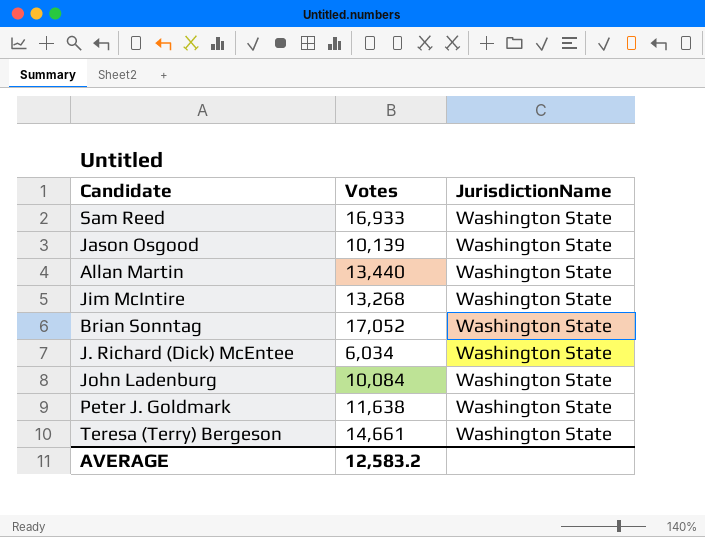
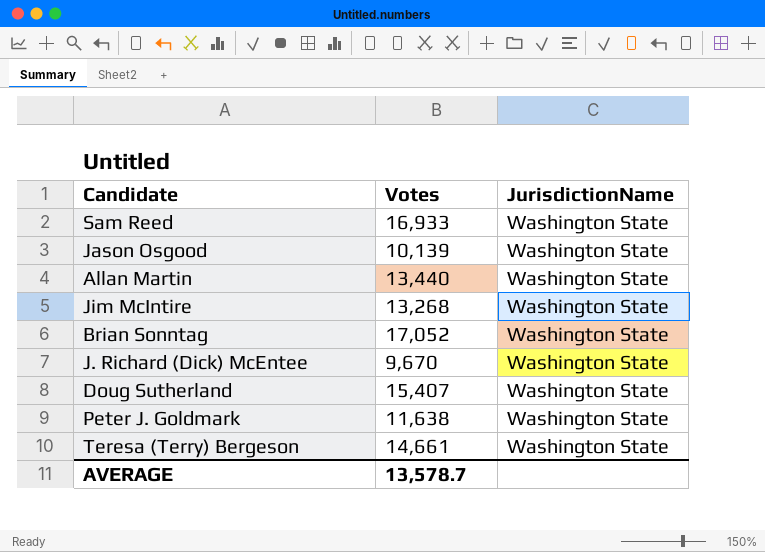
row John Ladenburg: 10,084 | Washington State -> none
J. Richard (Dick) McEntee | Votes: 6,034 -> 9,670
row Doug Sutherland: none -> 15,407 | Washington State
AVERAGE | Votes: 12,583.2 -> 13,578.7

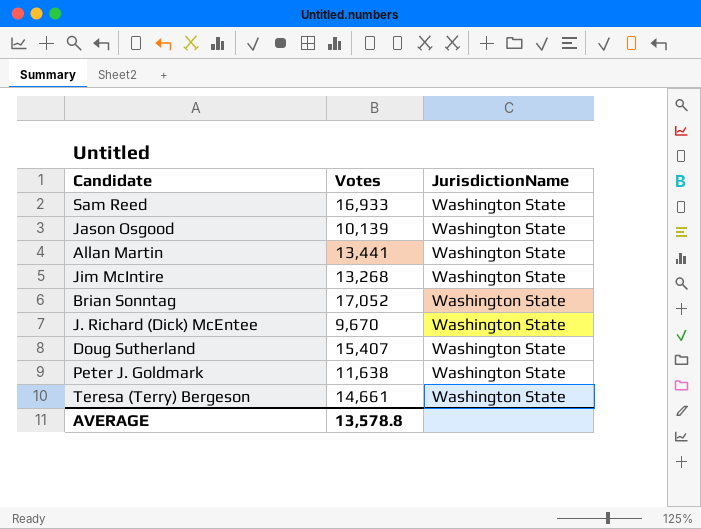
Allan Martin | Votes: 13,440 -> 13,441
AVERAGE | Votes: 13,578.7 -> 13,578.8

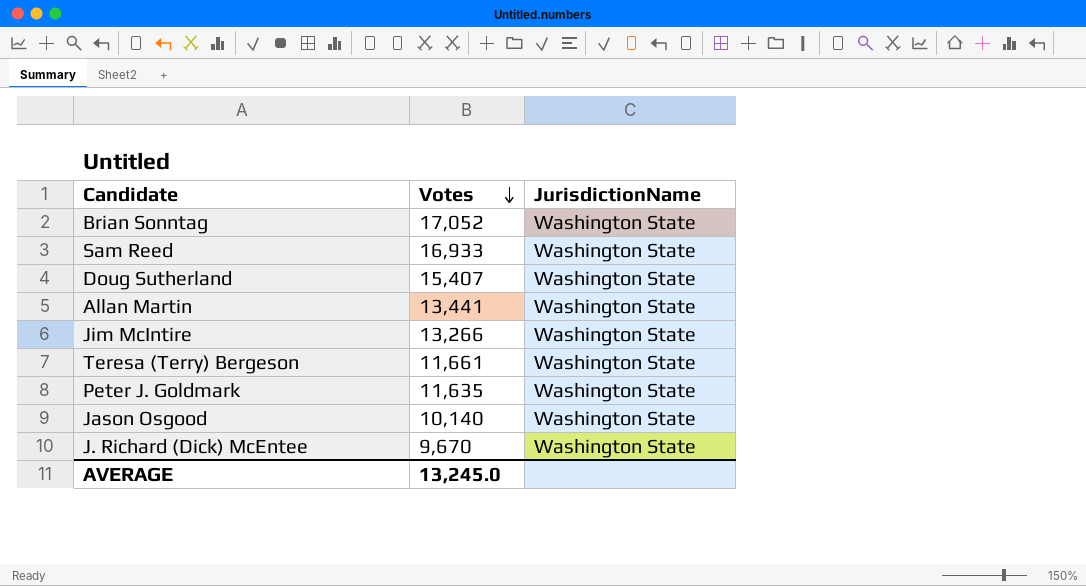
row order: none -> Votes descending
Jim McIntire | Votes: 13,268 -> 13,266
Teresa (Terry) Bergeson | Votes: 14,661 -> 11,661
Peter J. Goldmark | Votes: 11,638 -> 11,635
Jason Osgood | Votes: 10,139 -> 10,140
AVERAGE | Votes: 13,578.8 -> 13,245.0

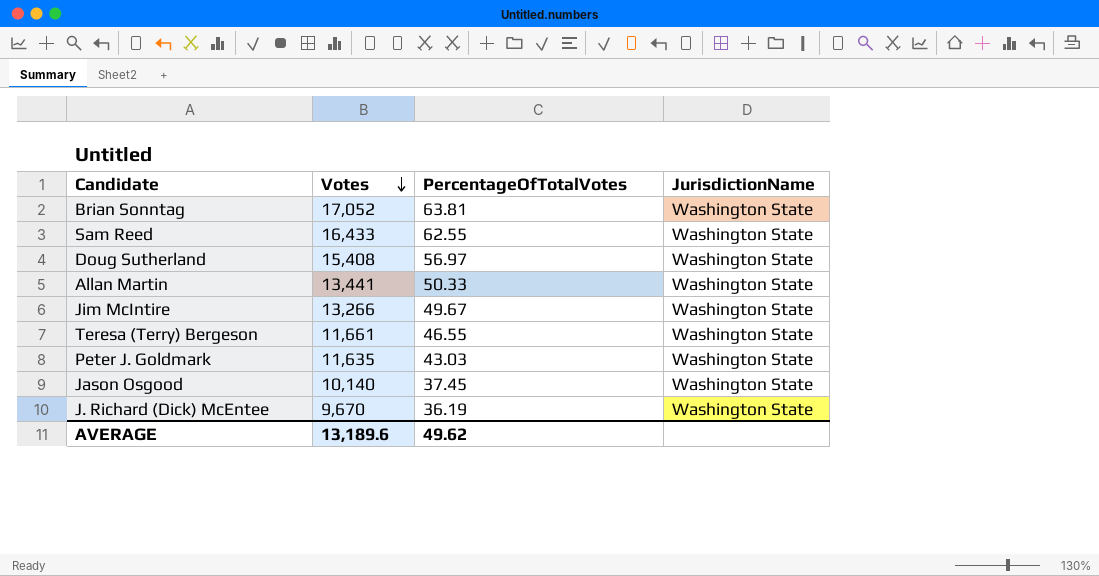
column PercentageOfTotalVotes | position: none -> 3
Sam Reed | Votes: 16,933 -> 16,433
Doug Sutherland | Votes: 15,407 -> 15,408
AVERAGE | Votes: 13,245.0 -> 13,189.6

